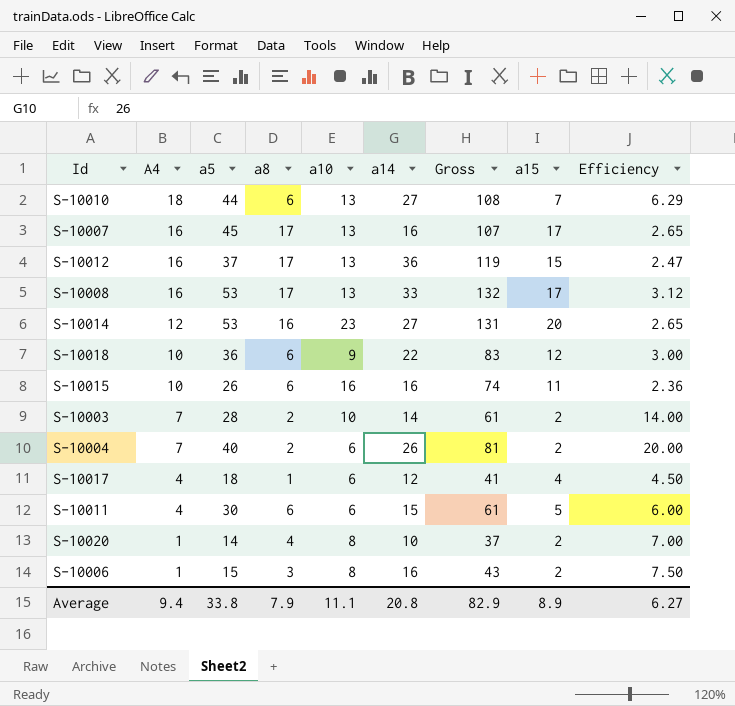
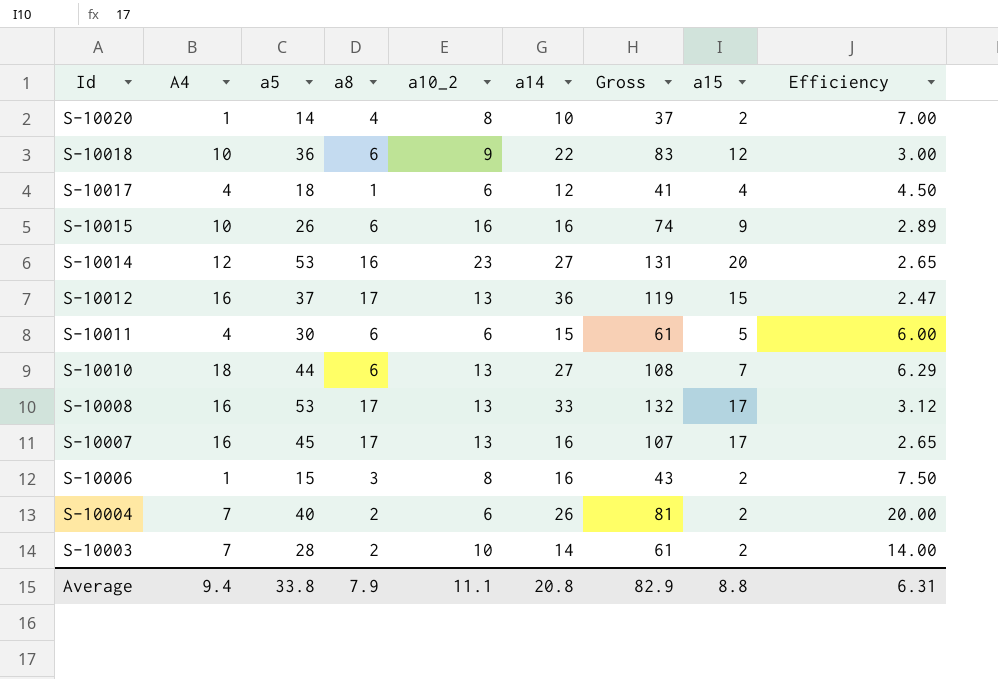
row order: A4 descending -> Id descending
column name: a10 -> a10_2
S-10015 | a15: 11 -> 9
S-10015 | Efficiency: 2.36 -> 2.89
Average | a15: 8.9 -> 8.8
Average | Efficiency: 6.27 -> 6.31

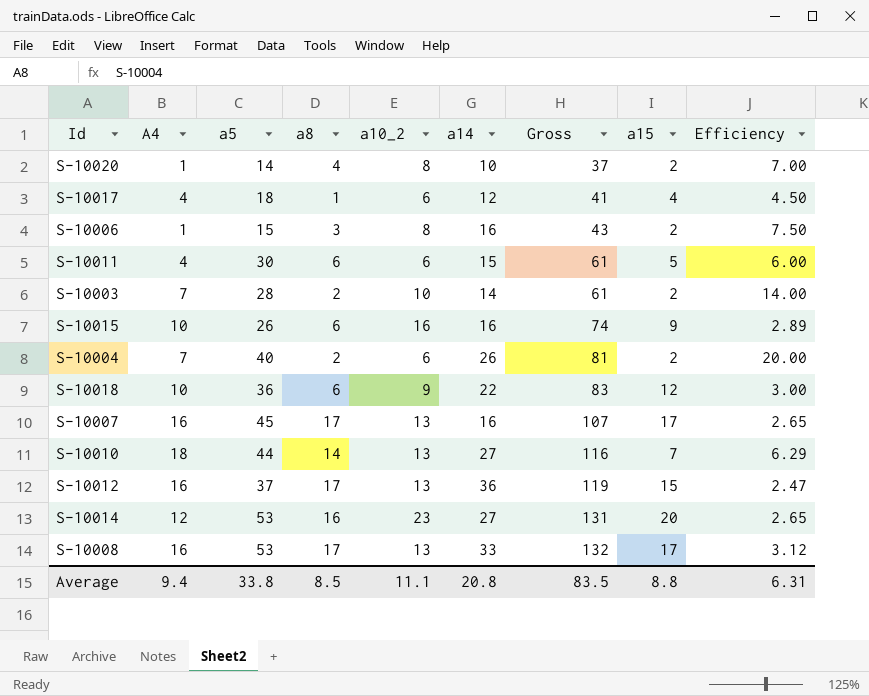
row order: Id descending -> Gross ascending
S-10010 | a8: 6 -> 14
S-10010 | Gross: 108 -> 116
Average | a8: 7.9 -> 8.5
Average | Gross: 82.9 -> 83.5

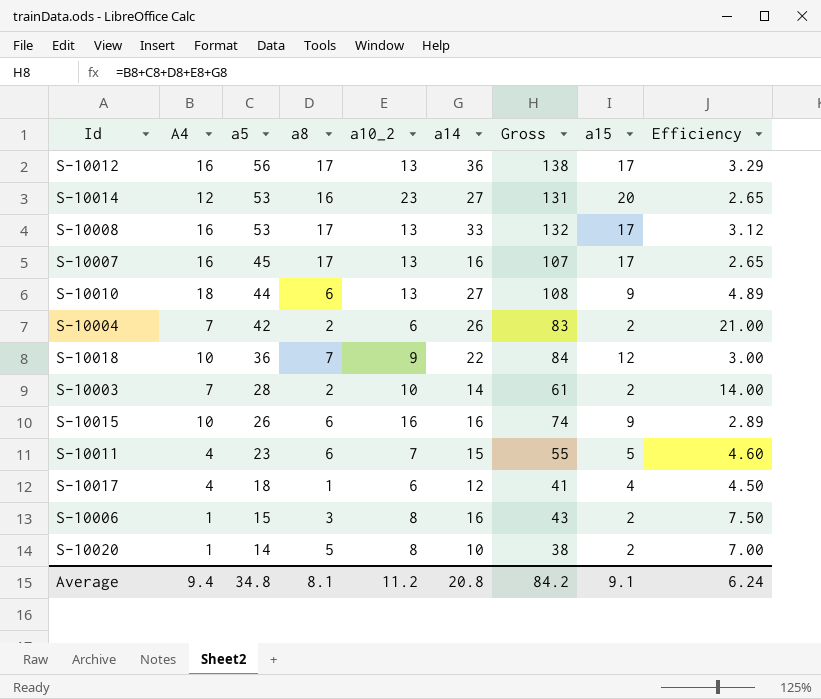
row order: Gross ascending -> a5 descending
S-10012 | a5: 37 -> 56
S-10012 | Gross: 119 -> 138
S-10012 | a15: 15 -> 17
S-10012 | Efficiency: 2.47 -> 3.29
S-10010 | a8: 14 -> 6
S-10010 | Gross: 116 -> 108
S-10010 | a15: 7 -> 9
S-10010 | Efficiency: 6.29 -> 4.89
S-10004 | a5: 40 -> 42
S-10004 | Gross: 81 -> 83
S-10004 | Efficiency: 20.00 -> 21.00
S-10018 | a8: 6 -> 7
S-10018 | Gross: 83 -> 84
S-10011 | a5: 30 -> 23
S-10011 | a10_2: 6 -> 7
S-10011 | Gross: 61 -> 55
S-10011 | Efficiency: 6.00 -> 4.60
S-10020 | a8: 4 -> 5
S-10020 | Gross: 37 -> 38
Average | a5: 33.8 -> 34.8
Average | a8: 8.5 -> 8.1
Average | a10_2: 11.1 -> 11.2
Average | Gross: 83.5 -> 84.2
Average | a15: 8.8 -> 9.1
Average | Efficiency: 6.31 -> 6.24

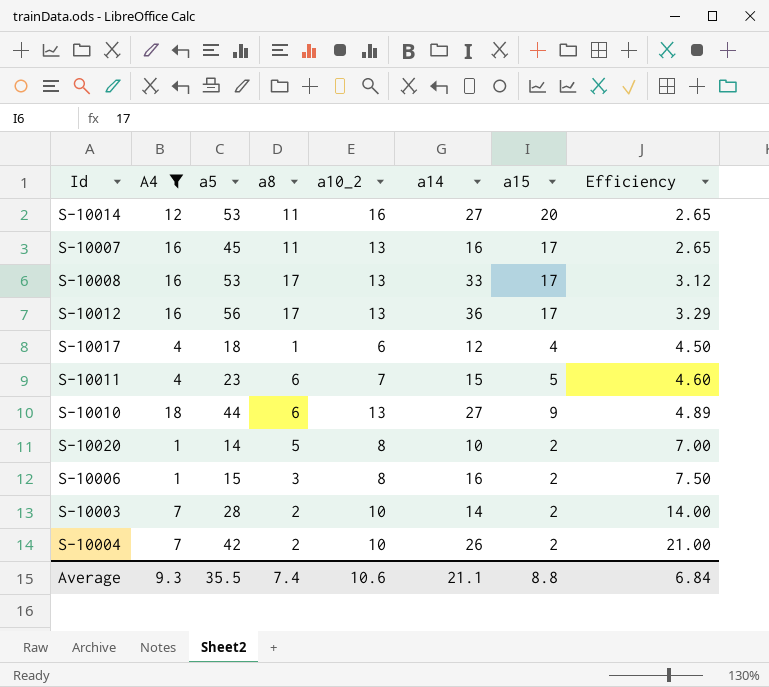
filter: none -> A4 != 10
row order: a5 descending -> Efficiency ascending
column Gross | formula: [A4] + [a5] + [a8] + [a10_2] + [a14] -> none
S-10014 | a8: 16 -> 11
S-10014 | a10_2: 23 -> 16
S-10007 | a8: 17 -> 11
S-10004 | a10_2: 6 -> 10
Average | A4: 9.4 -> 9.3
Average | a5: 34.8 -> 35.5
Average | a8: 8.1 -> 7.4
Average | a10_2: 11.2 -> 10.6
Average | a14: 20.8 -> 21.1
Average | a15: 9.1 -> 8.8
Average | Efficiency: 6.24 -> 6.84

